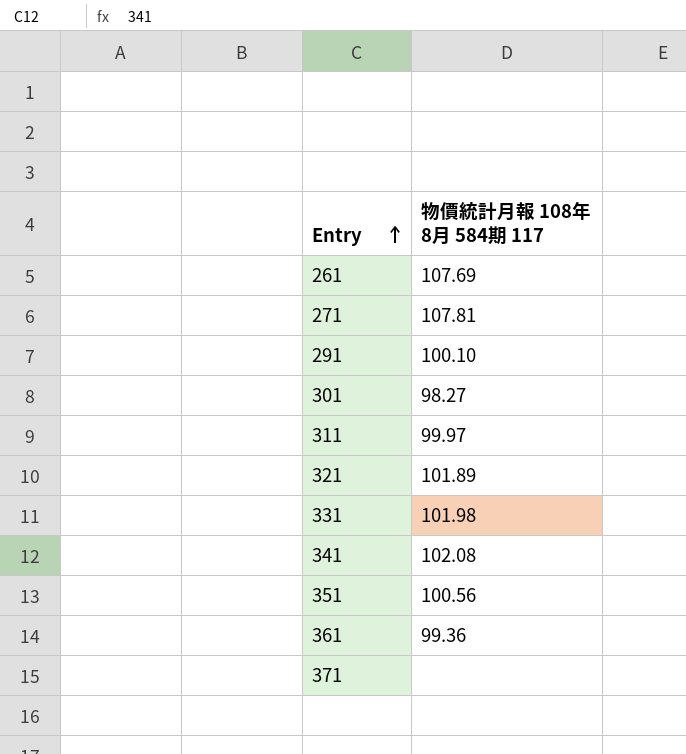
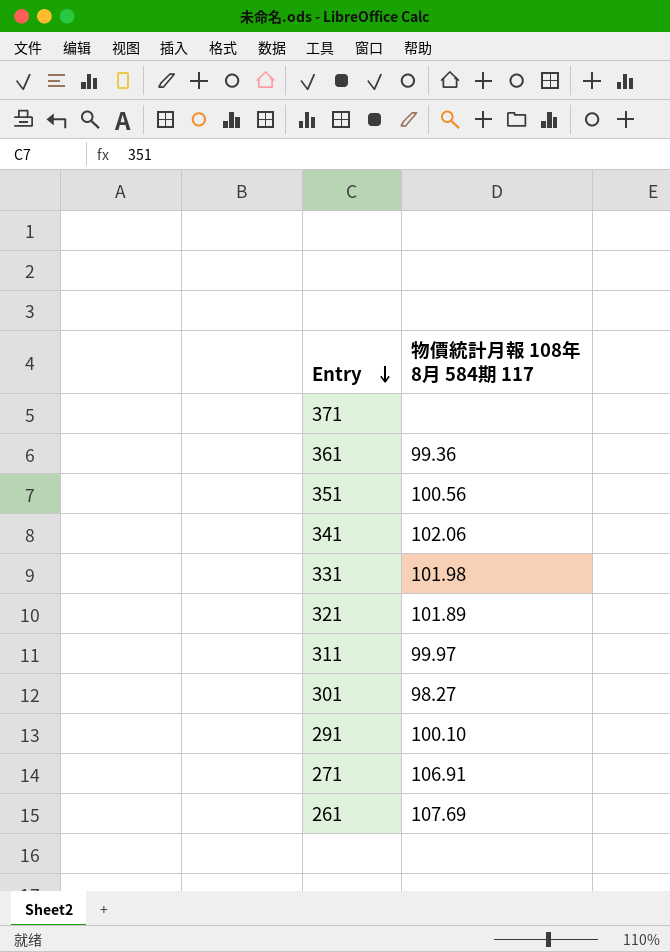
row order: Entry ascending -> Entry descending
341 | 物價統計月報 108年 8月 584期 117: 102.08 -> 102.06
271 | 物價統計月報 108年 8月 584期 117: 107.81 -> 106.91

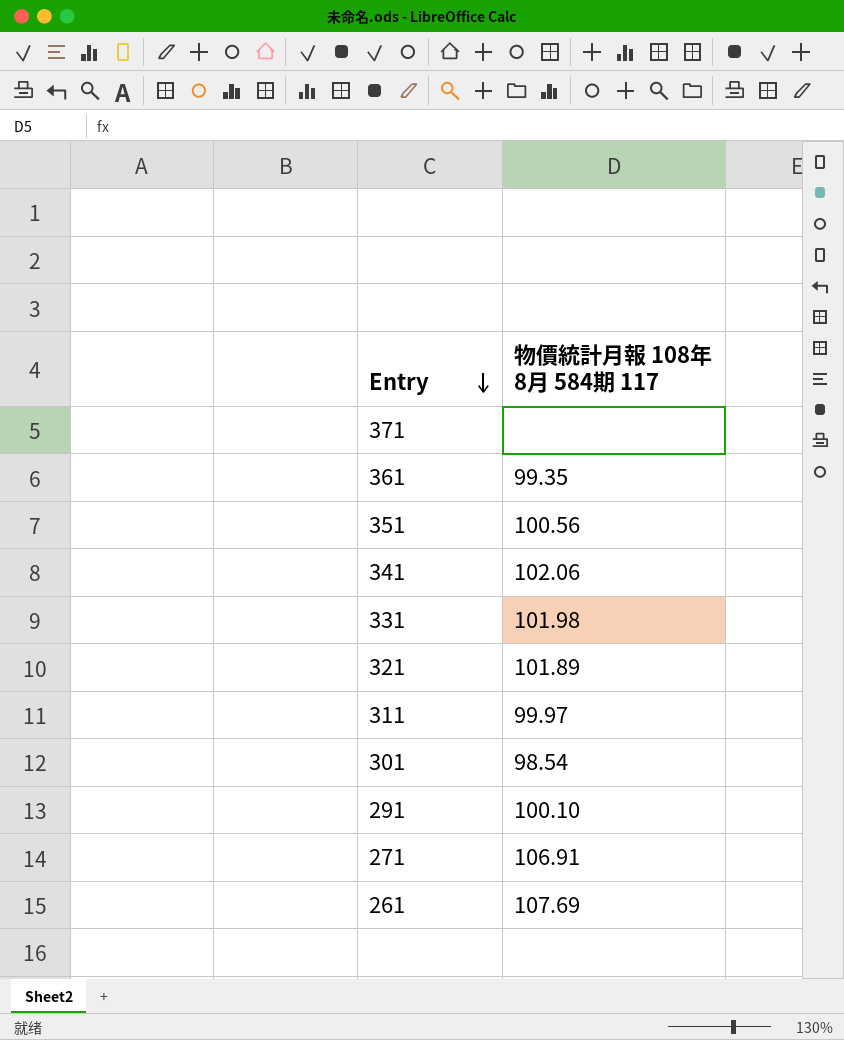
361 | 物價統計月報 108年 8月 584期 117: 99.36 -> 99.35
301 | 物價統計月報 108年 8月 584期 117: 98.27 -> 98.54

